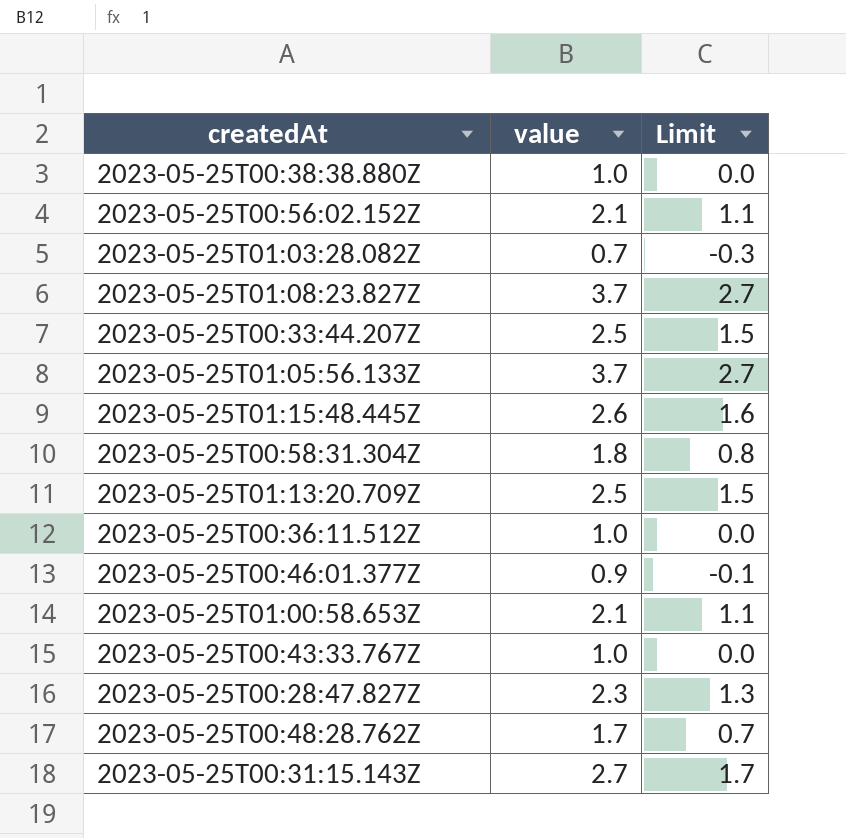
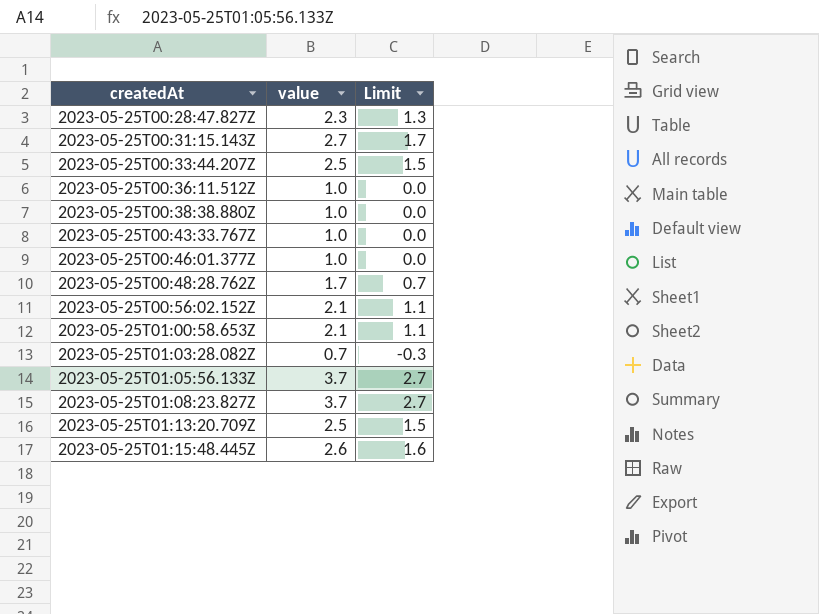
row order: none -> createdAt ascending
row 2023-05-25T00:58:31.304Z: 1.8 | 0.8 -> none
2023-05-25T00:46:01.377Z | value: 0.9 -> 1.0
2023-05-25T00:46:01.377Z | Limit: -0.1 -> 0.0

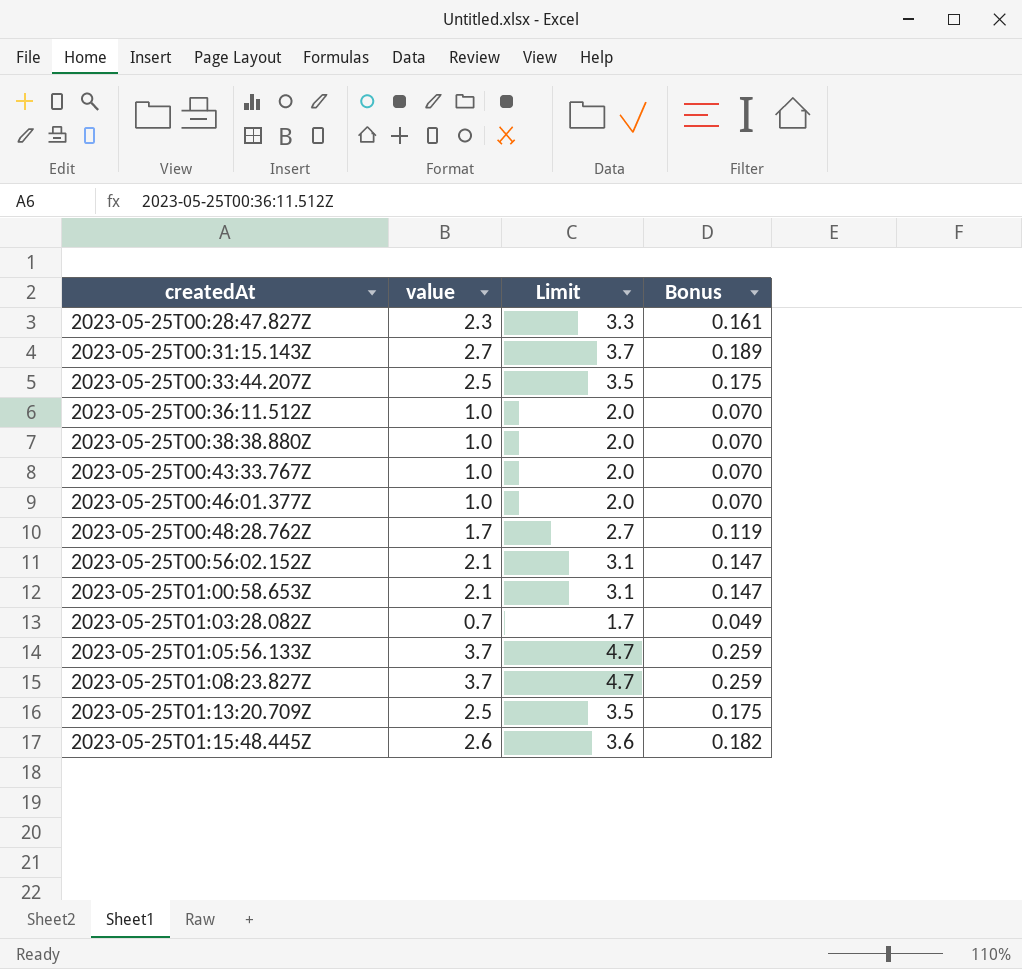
column Limit | formula: [value] - 1 -> [value] + 1
column Bonus | formula: none -> [value] * 0.07

